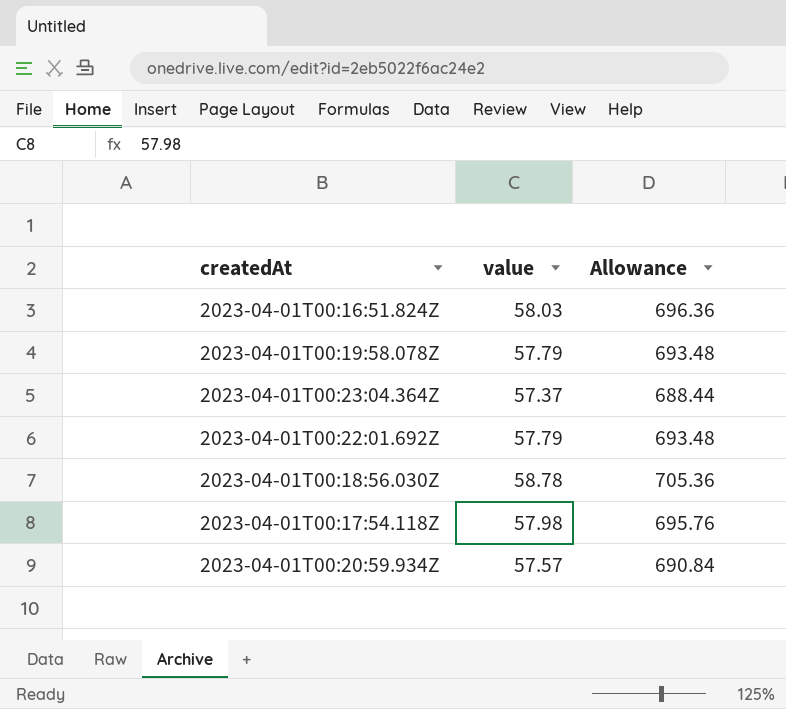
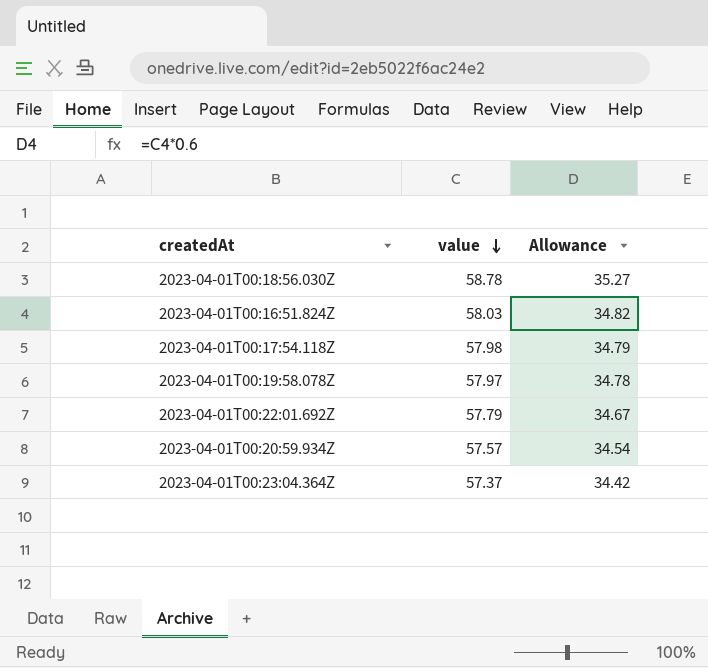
row order: none -> value descending
column Allowance | formula: [value] * 12 -> [value] * 0.6
2023-04-01T00:19:58.078Z | value: 57.79 -> 57.97

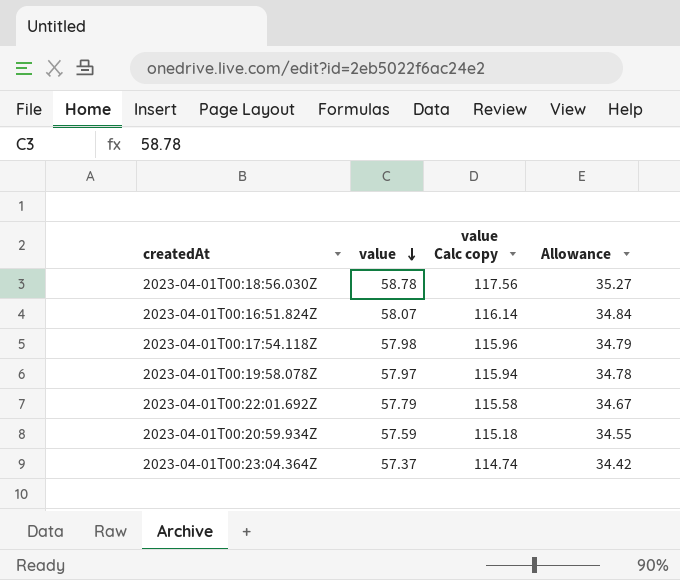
column value Calc copy | formula: none -> [value] * 2
2023-04-01T00:16:51.824Z | value: 58.03 -> 58.07
2023-04-01T00:16:51.824Z | Allowance: 34.82 -> 34.84
2023-04-01T00:20:59.934Z | value: 57.57 -> 57.59
2023-04-01T00:20:59.934Z | Allowance: 34.54 -> 34.55

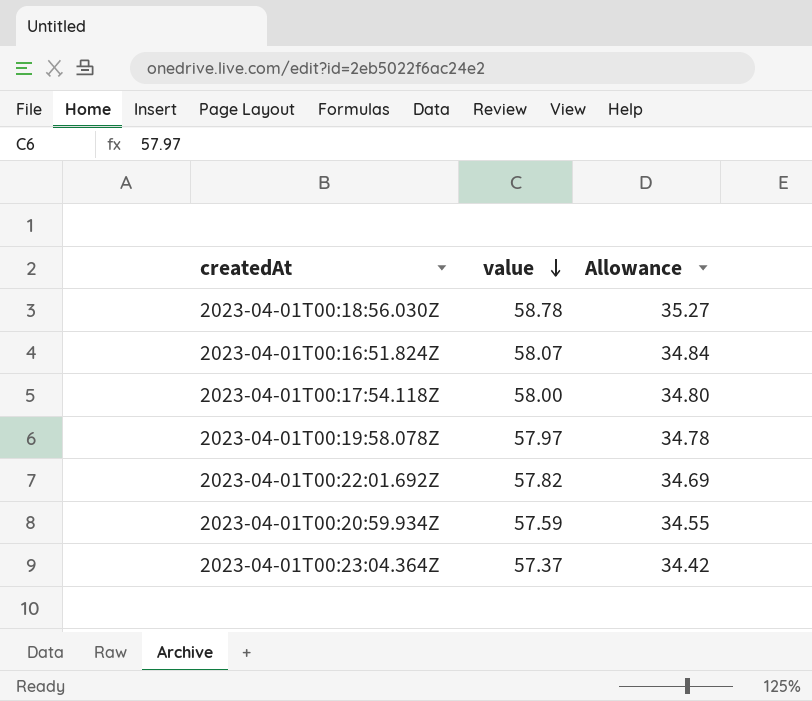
column value Calc copy | formula: [value] * 2 -> none
2023-04-01T00:17:54.118Z | value: 57.98 -> 58.00
2023-04-01T00:17:54.118Z | Allowance: 34.79 -> 34.80
2023-04-01T00:22:01.692Z | value: 57.79 -> 57.82
2023-04-01T00:22:01.692Z | Allowance: 34.67 -> 34.69

